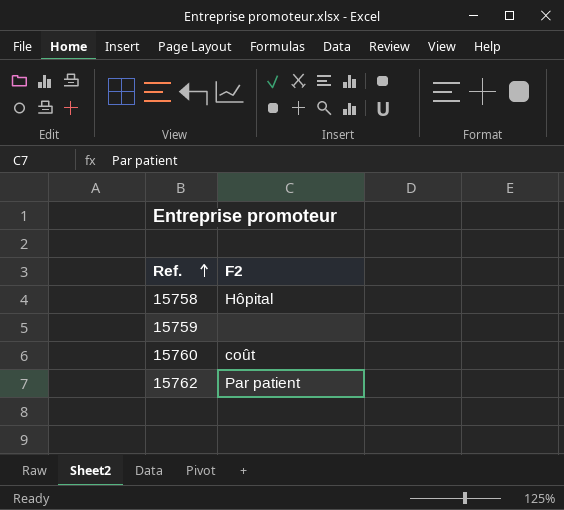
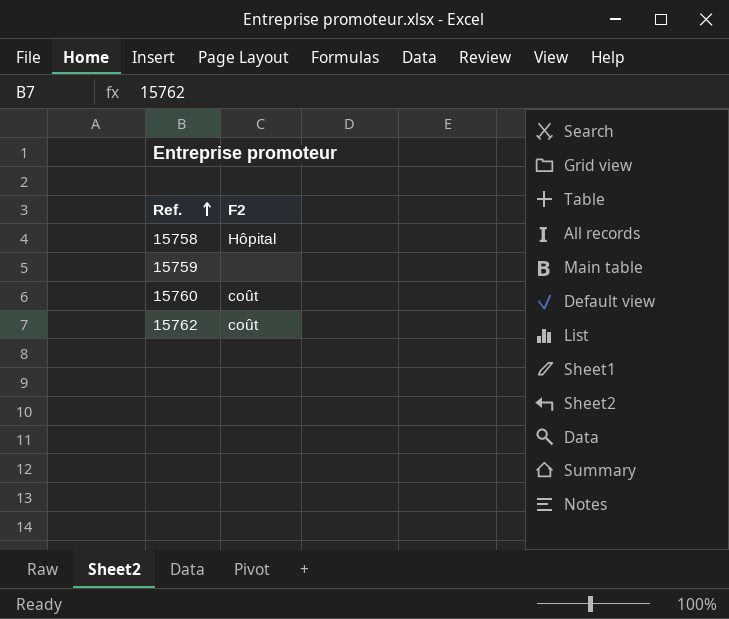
15762 | F2: Par patient -> coût

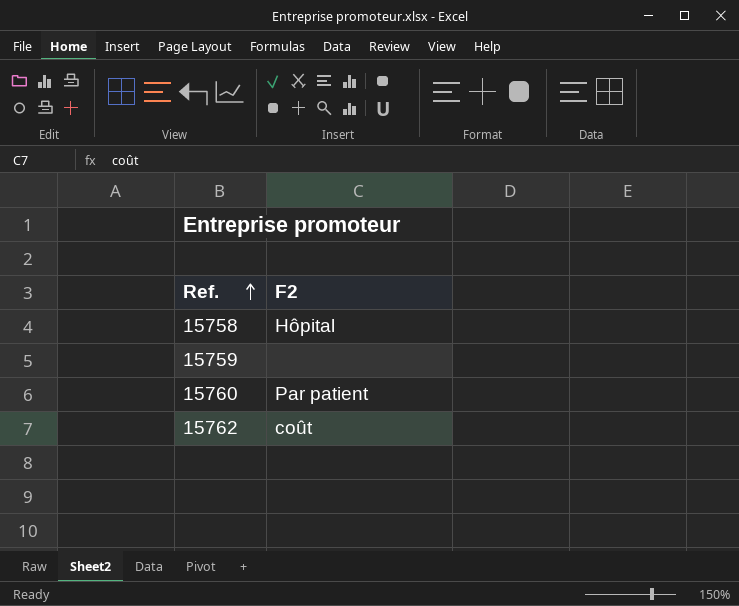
15760 | F2: coût -> Par patient

